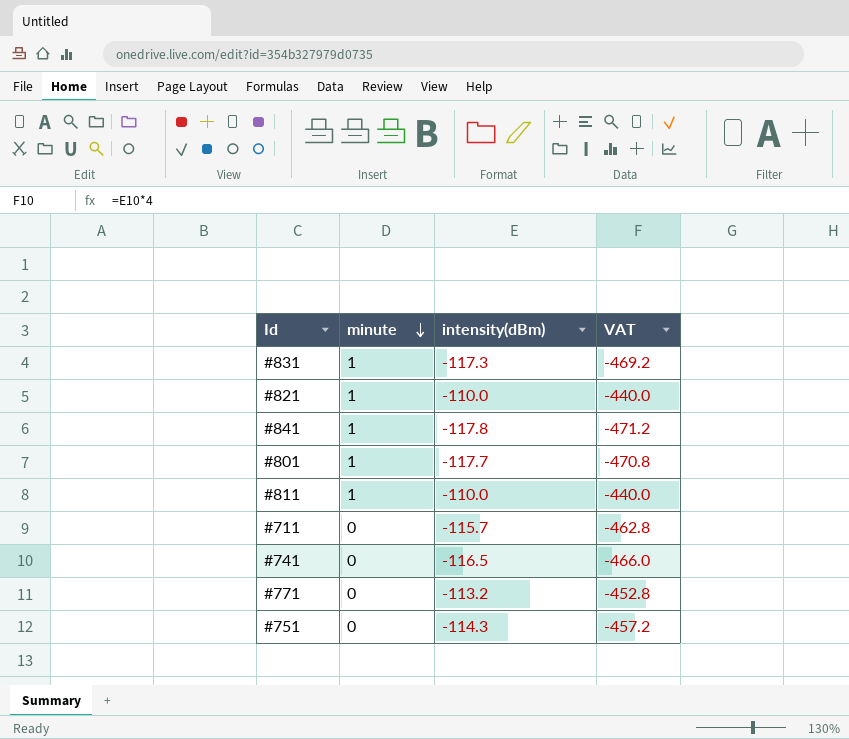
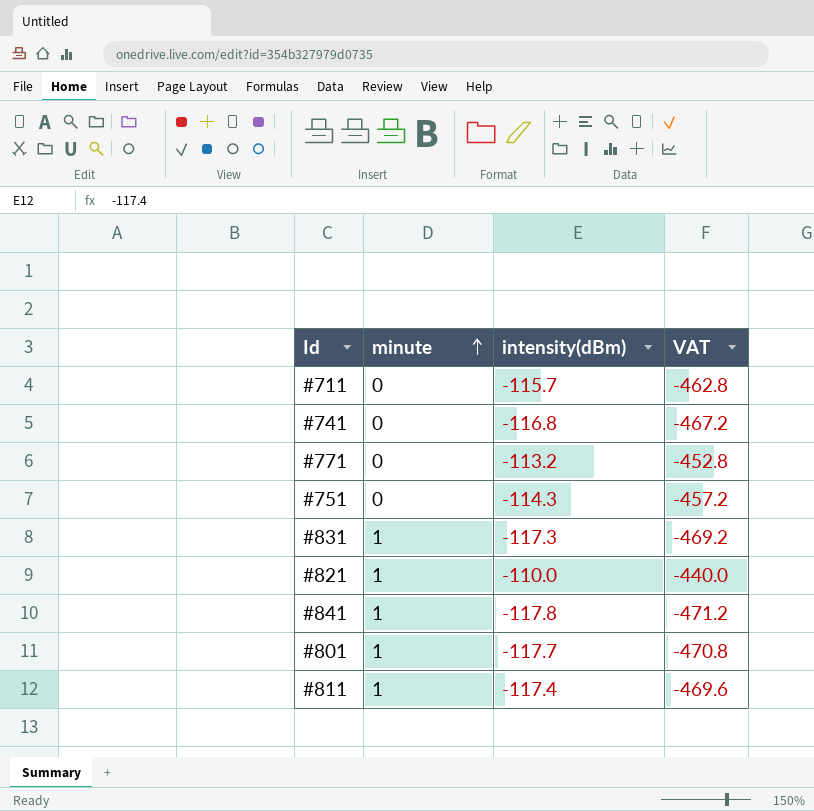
row order: minute descending -> minute ascending
#741 | intensity(dBm): -116.5 -> -116.8
#741 | VAT: -466.0 -> -467.2
#811 | intensity(dBm): -110.0 -> -117.4
#811 | VAT: -440.0 -> -469.6

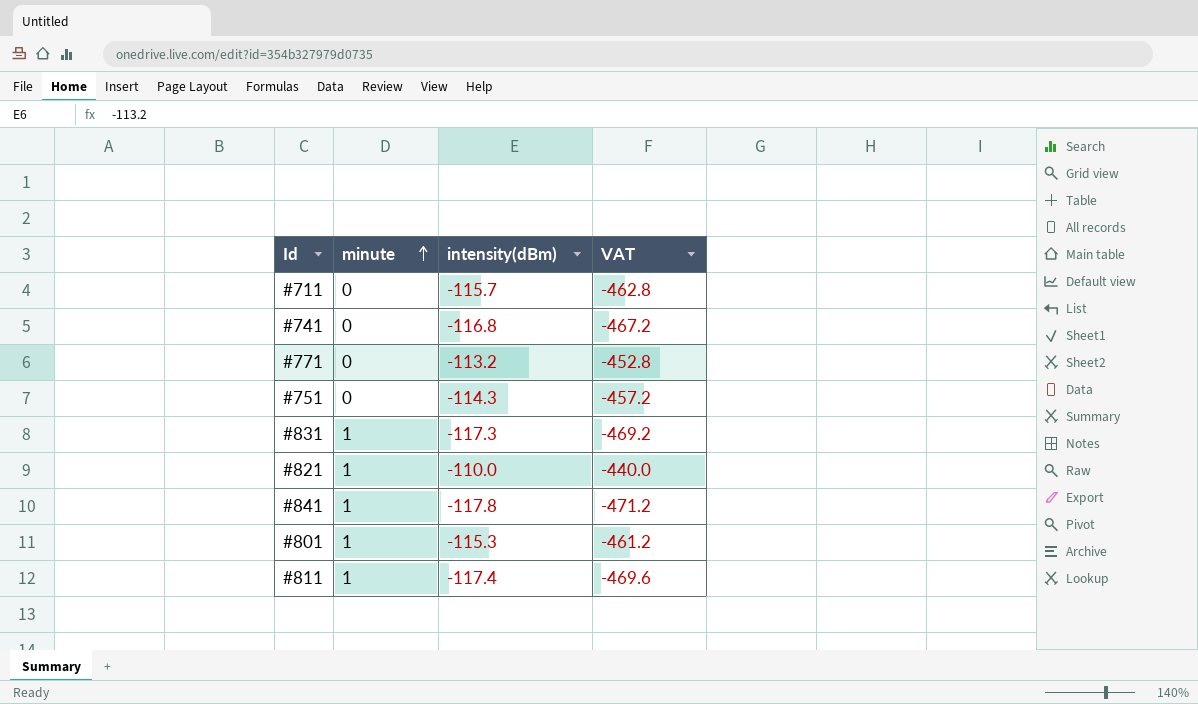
#801 | intensity(dBm): -117.7 -> -115.3
#801 | VAT: -470.8 -> -461.2

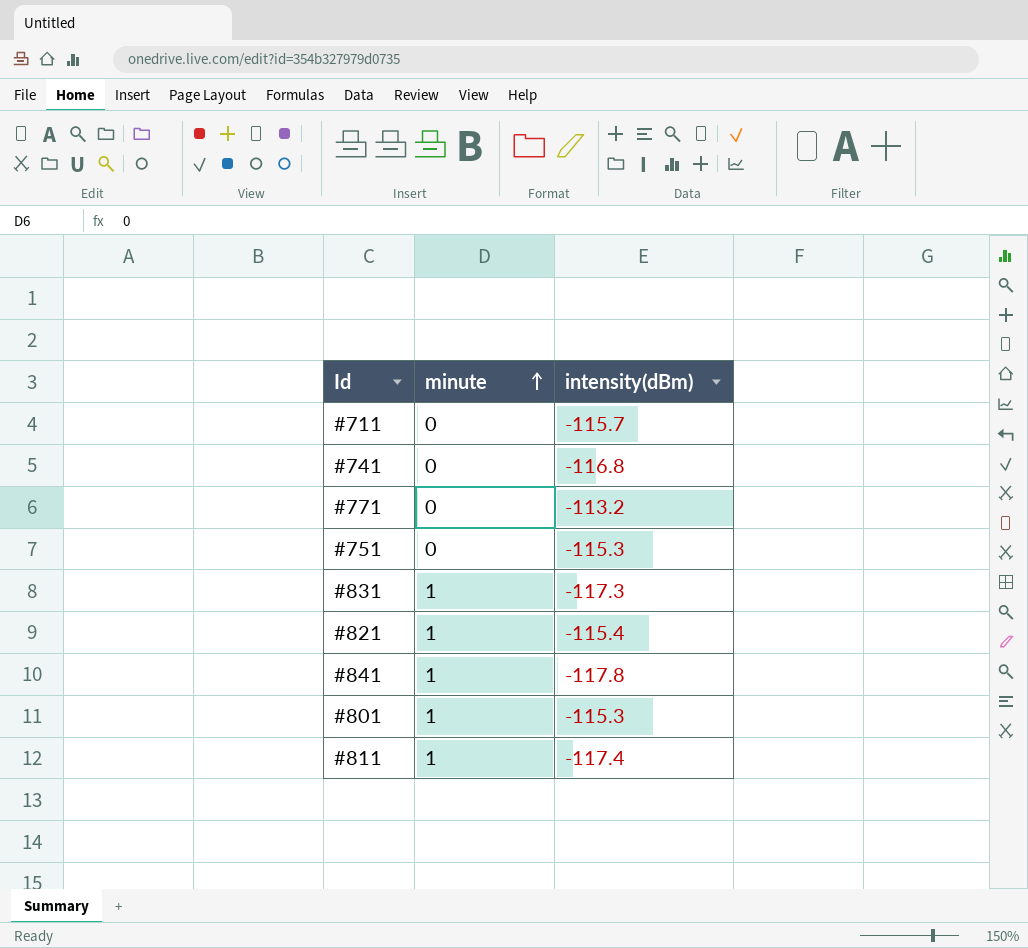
column VAT | formula: [intensity(dBm)] * 4 -> none
#751 | intensity(dBm): -114.3 -> -115.3
#821 | intensity(dBm): -110.0 -> -115.4

